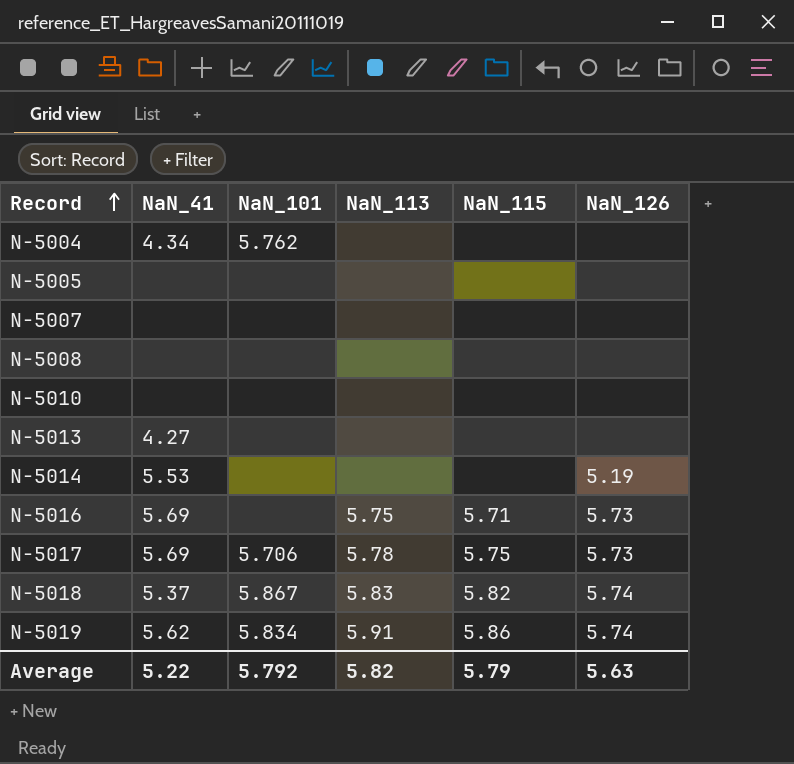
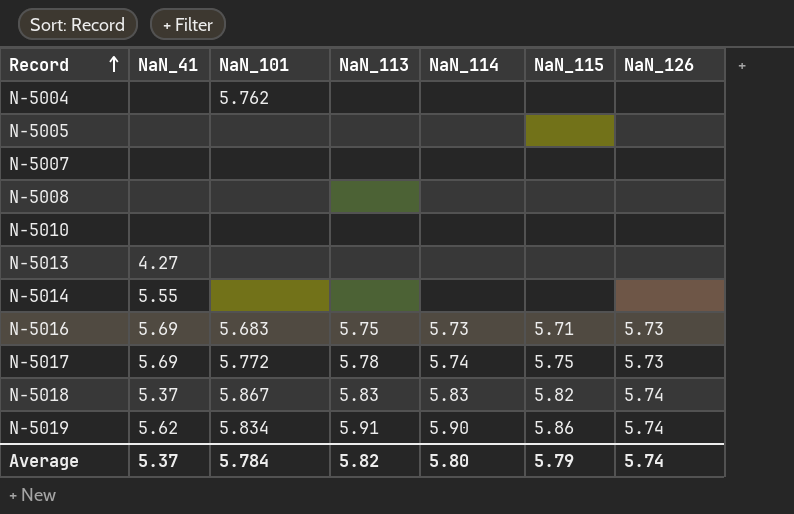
column NaN_114 | position: none -> 5
N-5004 | NaN_41: 4.34 -> none
N-5014 | NaN_41: 5.53 -> 5.55
N-5014 | NaN_126: 5.19 -> none
N-5016 | NaN_101: none -> 5.683
N-5017 | NaN_101: 5.706 -> 5.772
Average | NaN_41: 5.22 -> 5.37
Average | NaN_101: 5.792 -> 5.784
Average | NaN_126: 5.63 -> 5.74

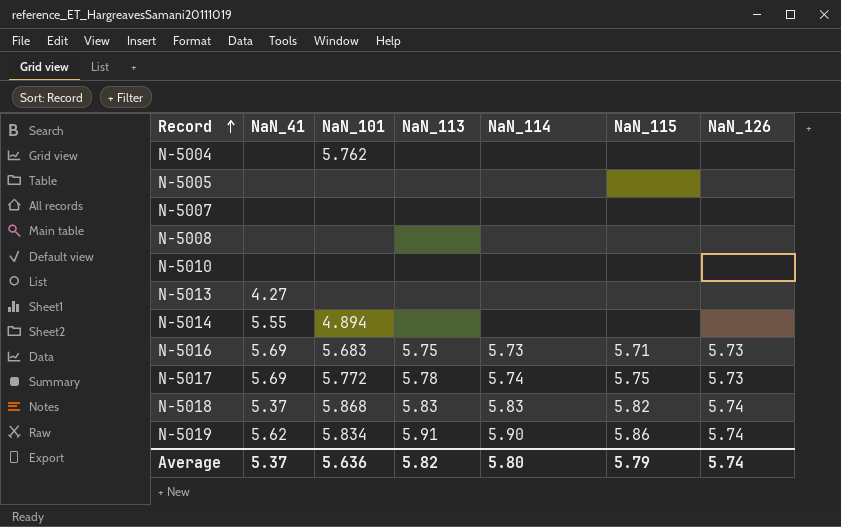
N-5014 | NaN_101: none -> 4.894
N-5018 | NaN_101: 5.867 -> 5.868
Average | NaN_101: 5.784 -> 5.636

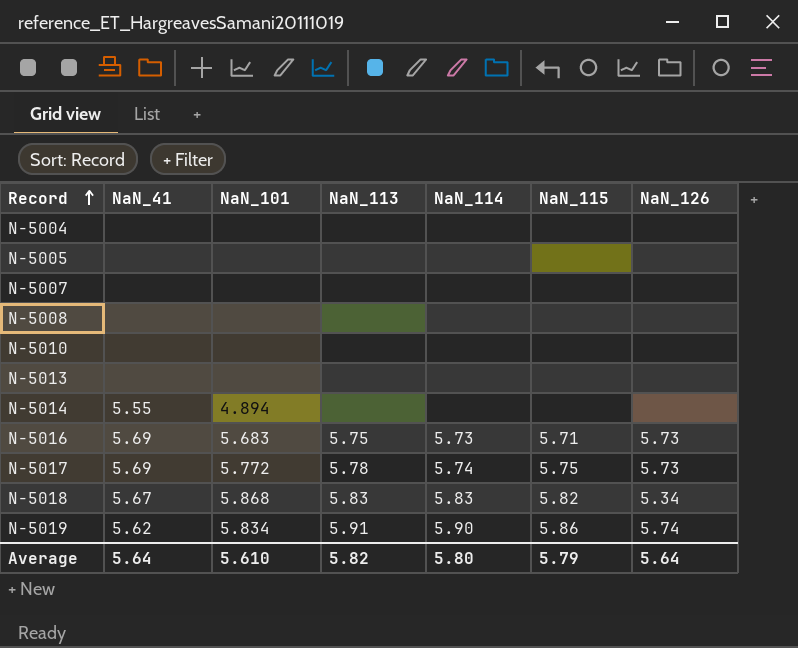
N-5004 | NaN_101: 5.762 -> none
N-5013 | NaN_41: 4.27 -> none
N-5018 | NaN_41: 5.37 -> 5.67
N-5018 | NaN_126: 5.74 -> 5.34
Average | NaN_41: 5.37 -> 5.64
Average | NaN_101: 5.636 -> 5.610
Average | NaN_126: 5.74 -> 5.64

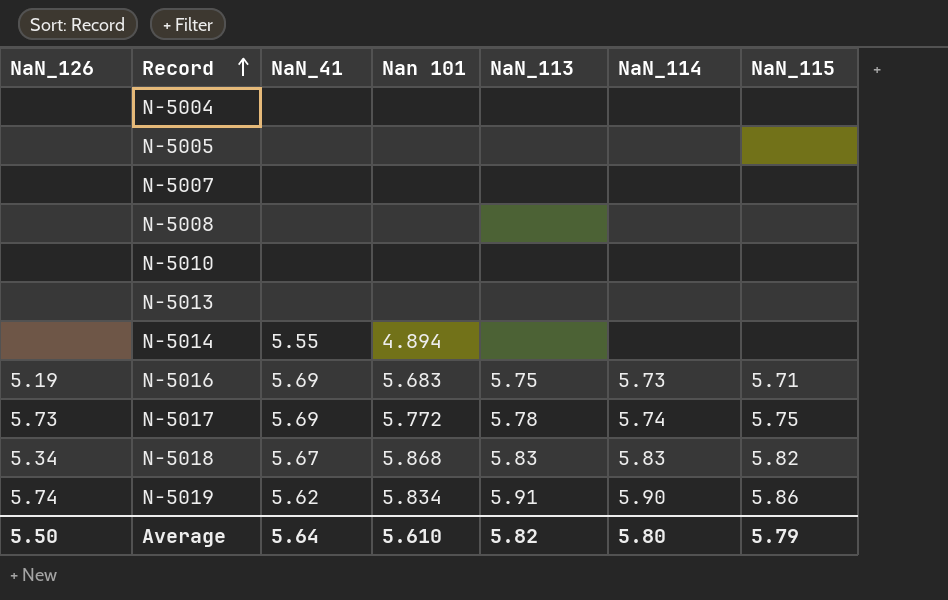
column NaN_126 | position: 7 -> 1
column name: NaN_101 -> Nan 101
N-5016 | NaN_126: 5.73 -> 5.19
Average | NaN_126: 5.64 -> 5.50

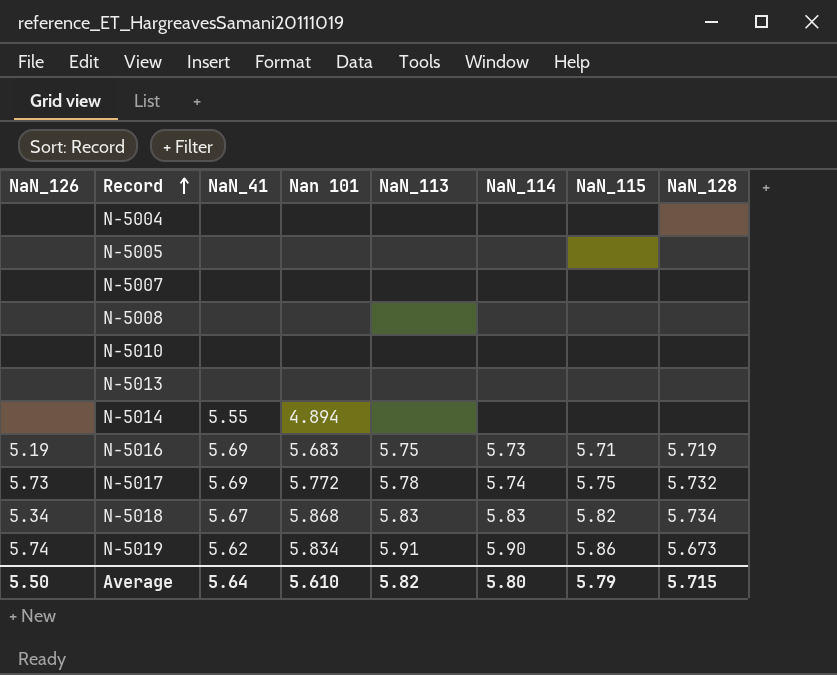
column NaN_128 | position: none -> 8

